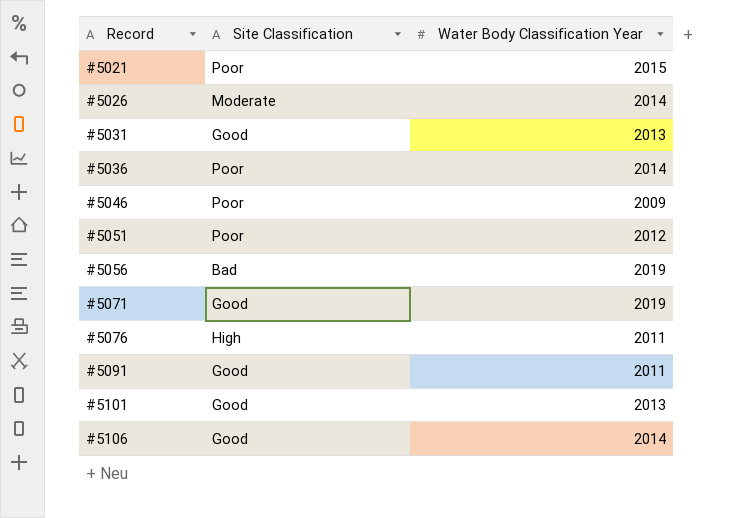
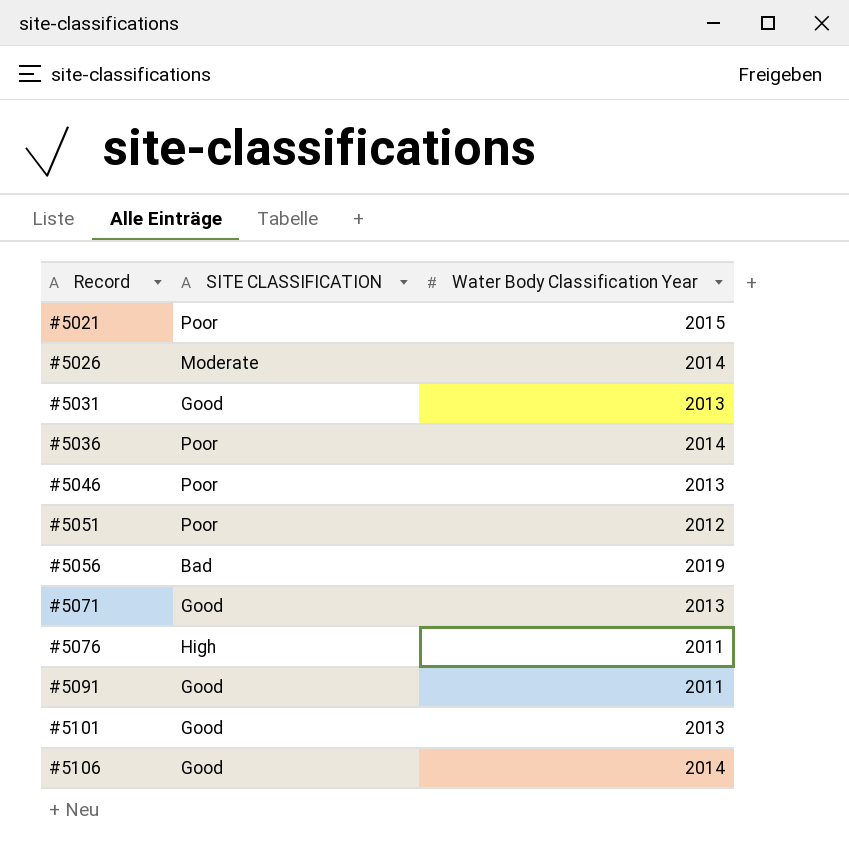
column name: Site Classification -> SITE CLASSIFICATION
#5046 | Water Body Classification Year: 2009 -> 2013
#5071 | Water Body Classification Year: 2019 -> 2013

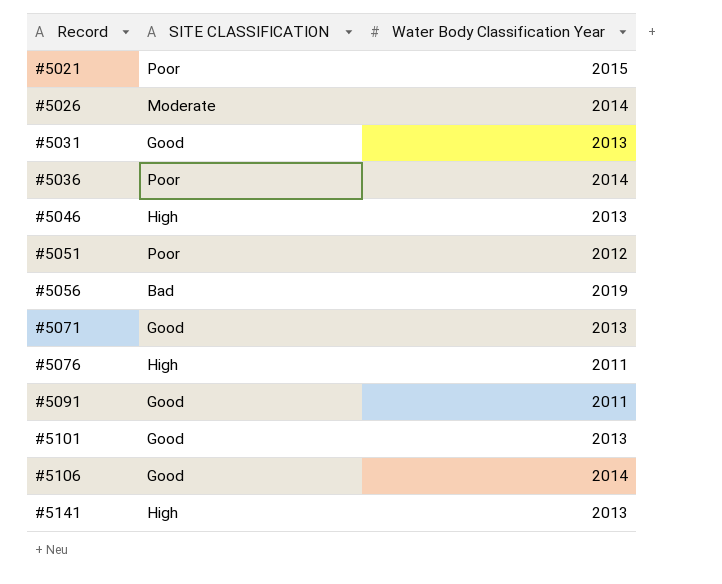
#5046 | SITE CLASSIFICATION: Poor -> High
row #5141: none -> High | 2013

